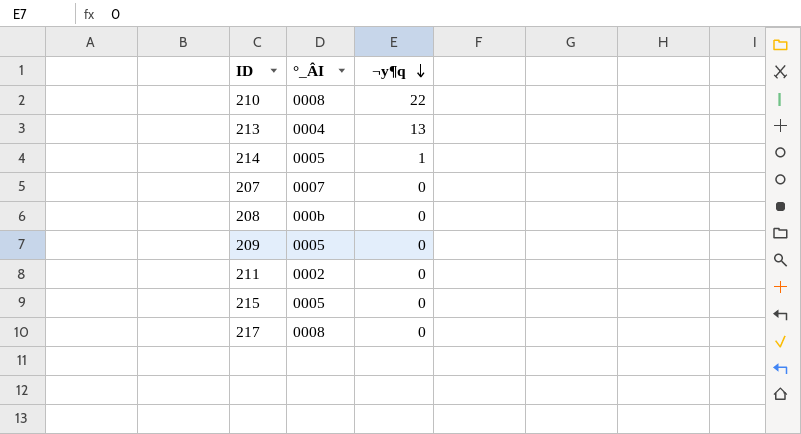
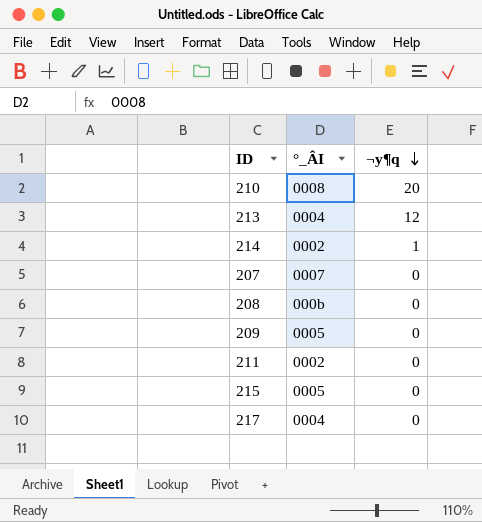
210 | ¬y¶q: 22 -> 20
213 | ¬y¶q: 13 -> 12
214 | °_ÂI: 0005 -> 0002
217 | °_ÂI: 0008 -> 0004

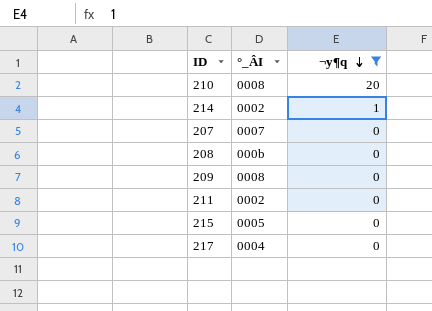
filter: none -> ¬y¶q != 12
209 | °_ÂI: 0005 -> 0008

